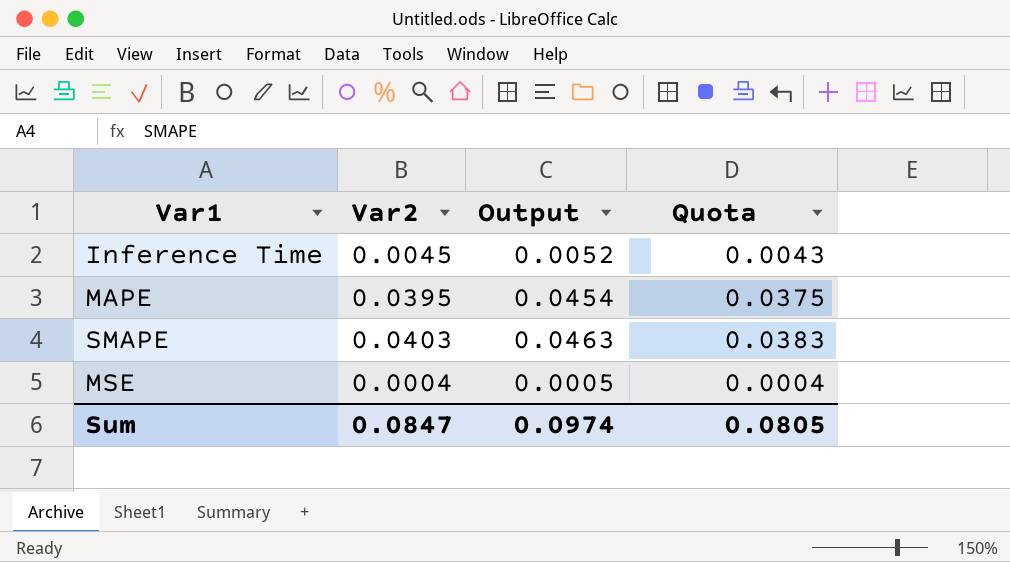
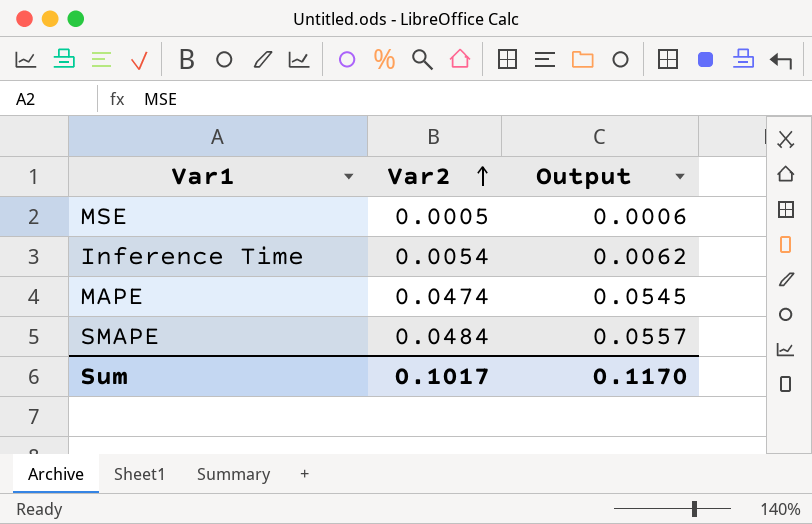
row order: none -> Var2 ascending
column Quota | formula: [Var2] * 0.95 -> none
MSE | Var2: 0.0004 -> 0.0005
MSE | Output: 0.0005 -> 0.0006
Inference Time | Var2: 0.0045 -> 0.0054
Inference Time | Output: 0.0052 -> 0.0062
MAPE | Var2: 0.0395 -> 0.0474
MAPE | Output: 0.0454 -> 0.0545
SMAPE | Var2: 0.0403 -> 0.0484
SMAPE | Output: 0.0463 -> 0.0557
Sum | Var2: 0.0847 -> 0.1017
Sum | Output: 0.0974 -> 0.1170

